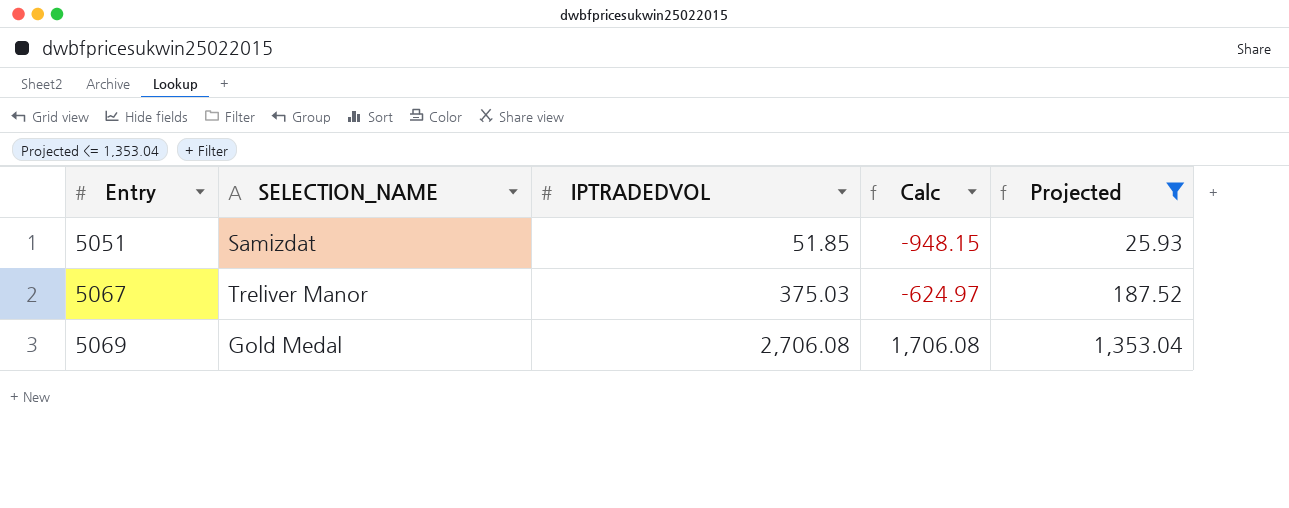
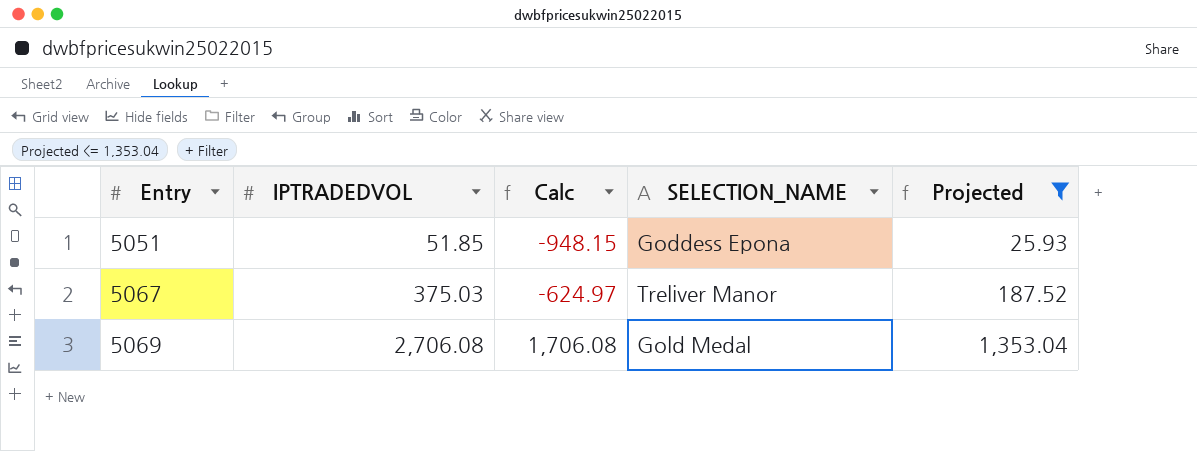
column SELECTION_NAME | position: 2 -> 4
5051 | SELECTION_NAME: Samizdat -> Goddess Epona

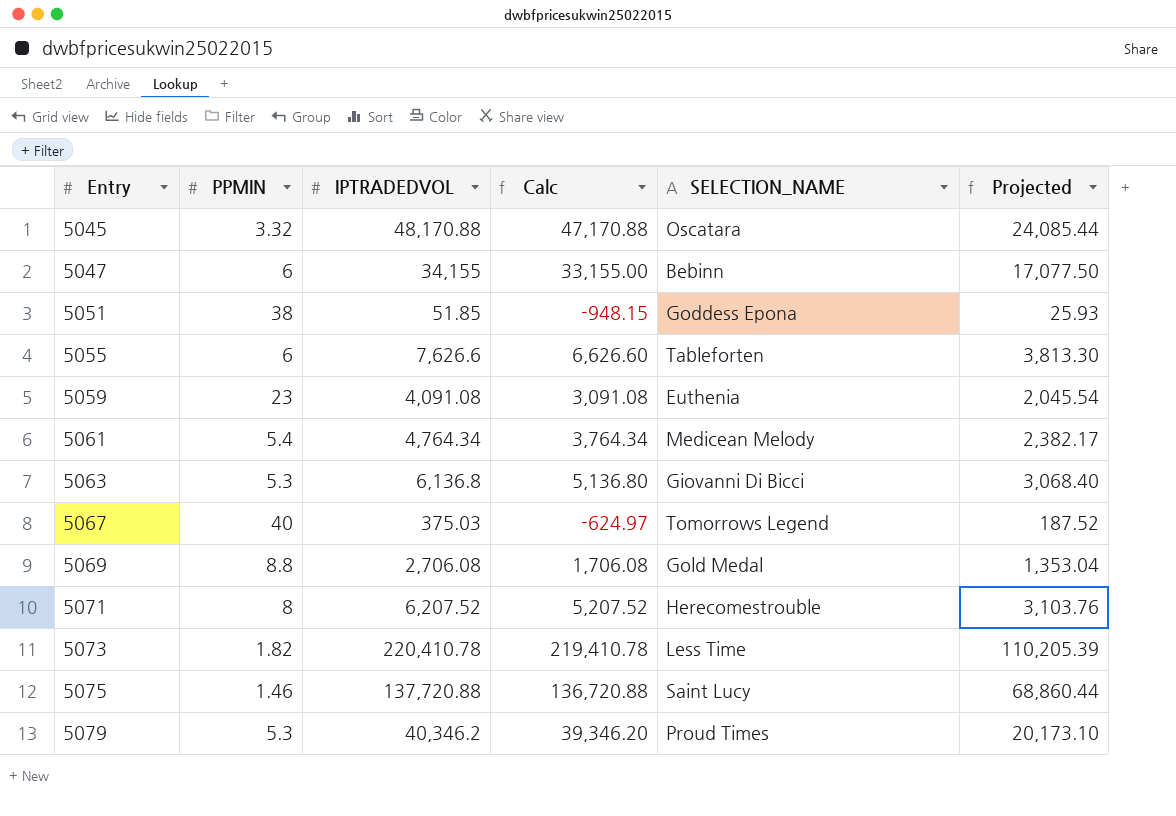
filter: Projected <= 1,353.04 -> none
column PPMIN | position: none -> 2
5067 | SELECTION_NAME: Treliver Manor -> Tomorrows Legend

